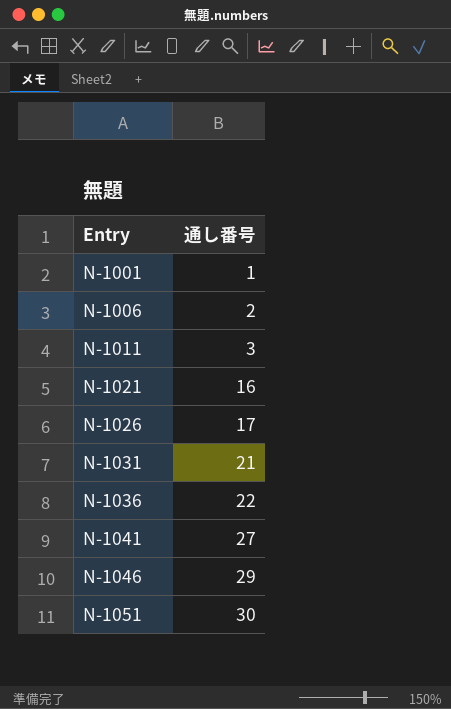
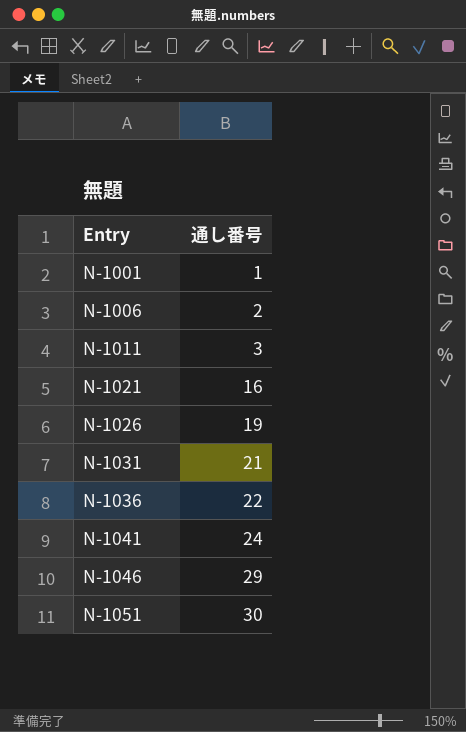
N-1026 | 通し番号: 17 -> 19
N-1041 | 通し番号: 27 -> 24

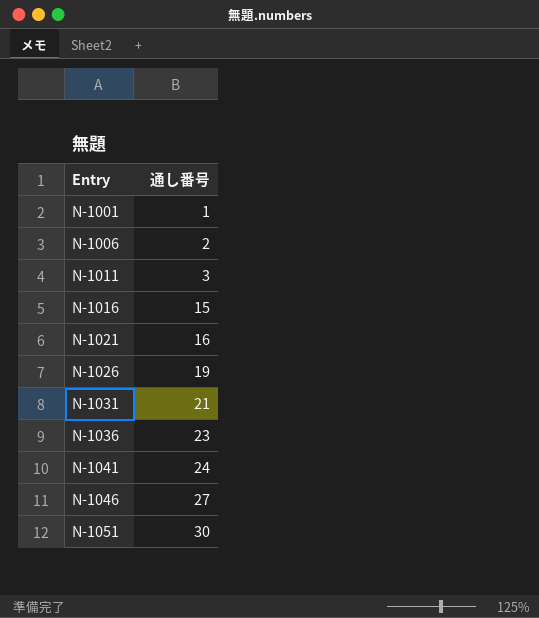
row N-1016: none -> 15
N-1036 | 通し番号: 22 -> 23
N-1046 | 通し番号: 29 -> 27

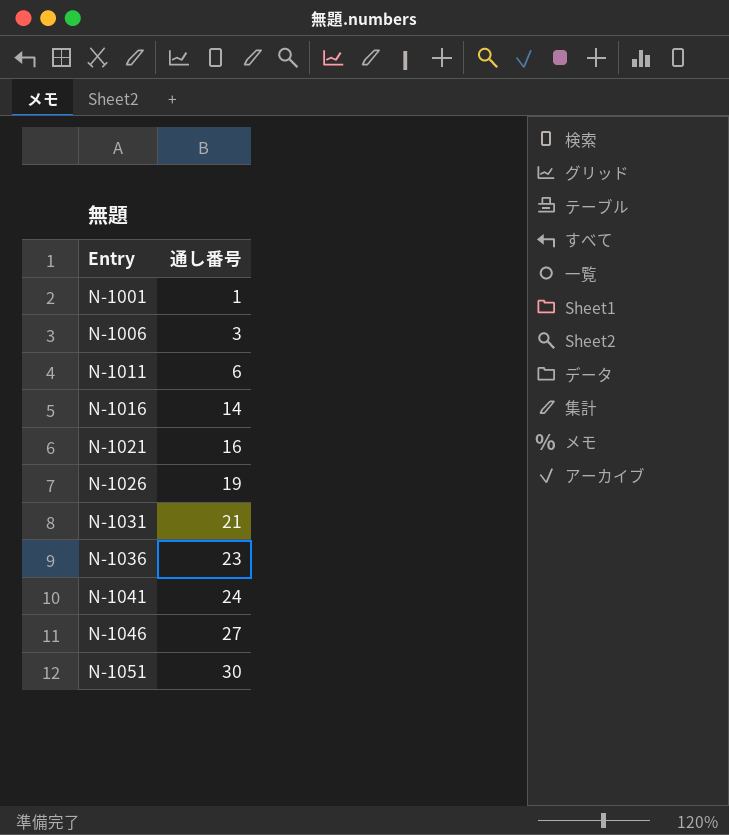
N-1006 | 通し番号: 2 -> 3
N-1011 | 通し番号: 3 -> 6
N-1016 | 通し番号: 15 -> 14

